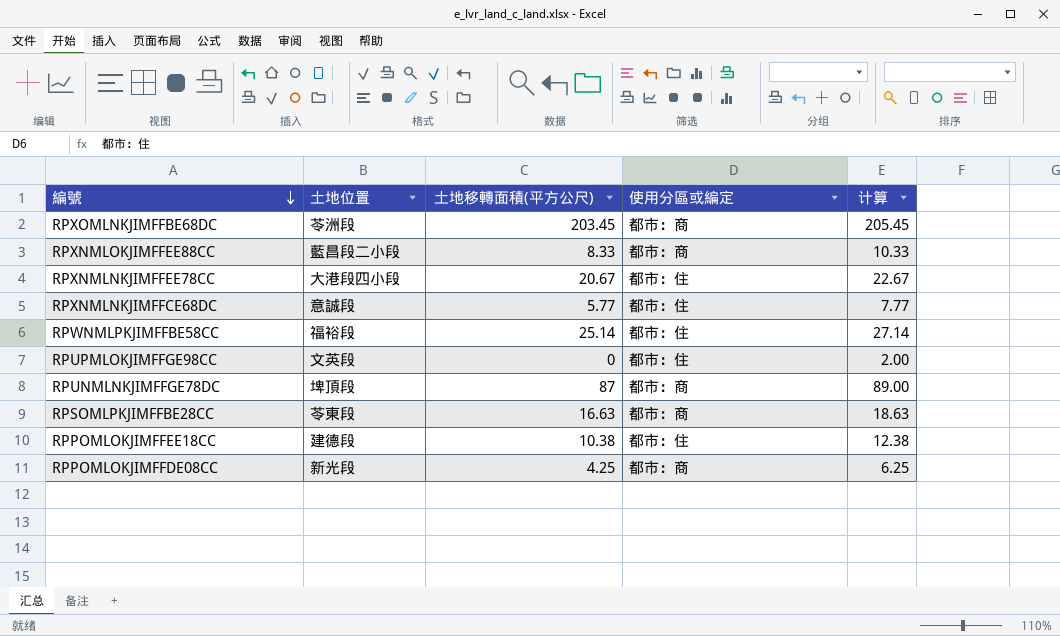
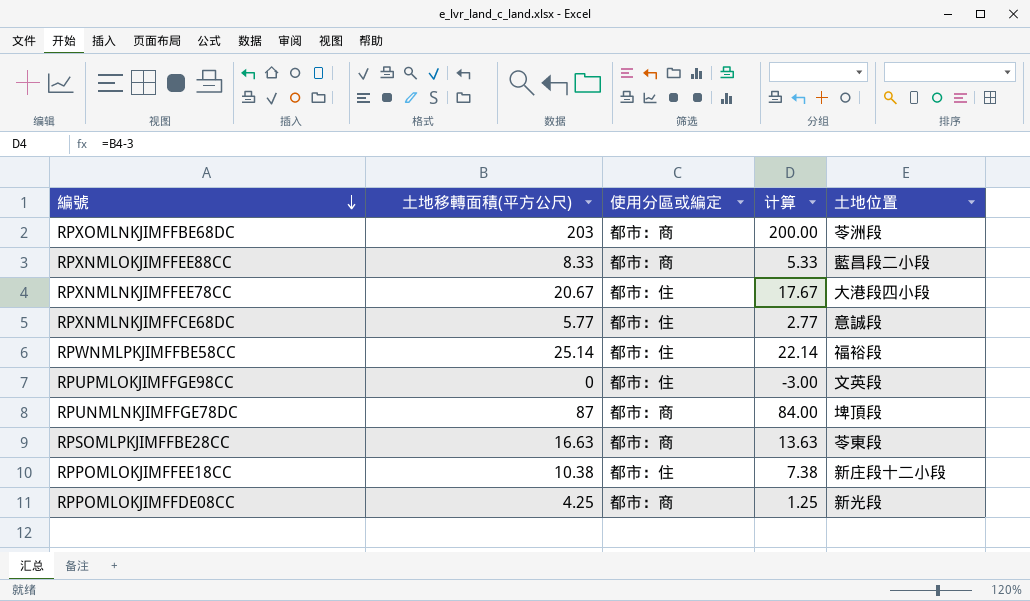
column 计算 | formula: [土地移轉面積(平方公尺)] + 2 -> [土地移轉面積(平方公尺)] - 3
column 土地位置 | position: 2 -> 5
RPXOMLNKJIMFFBE68DC | 土地移轉面積(平方公尺): 203.45 -> 203
RPPOMLOKJIMFFEE18CC | 土地位置: 建德段 -> 新庄段十二小段

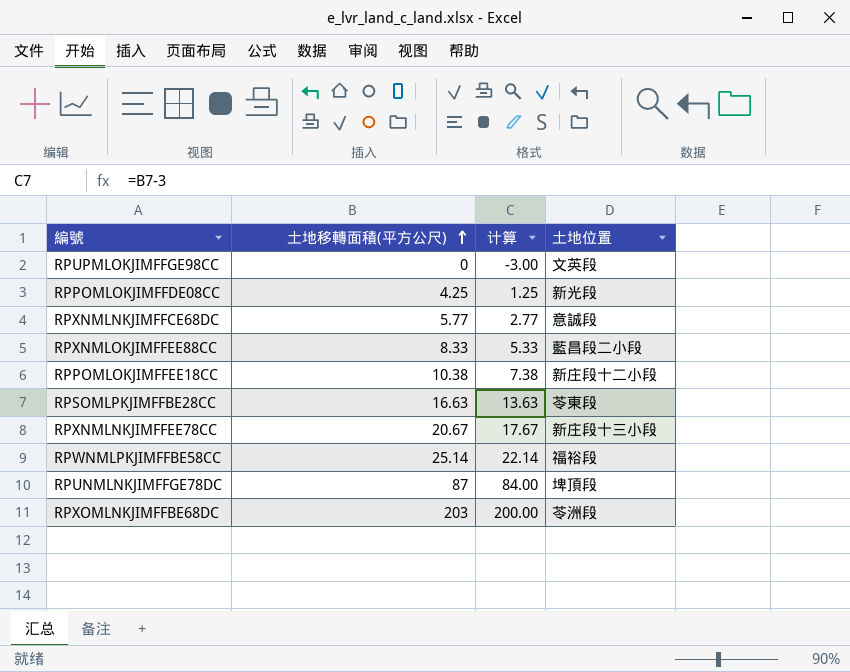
row order: 編號 descending -> 土地移轉面積(平方公尺) ascending
column 使用分區或編定 | position: 3 -> none
RPXNMLNKJIMFFEE78CC | 土地位置: 大港段四小段 -> 新庄段十三小段

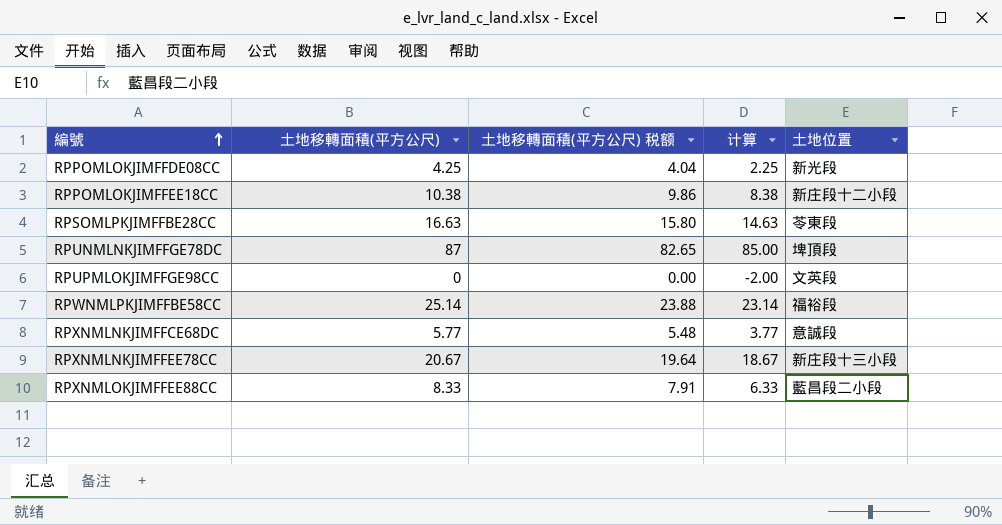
row order: 土地移轉面積(平方公尺) ascending -> 編號 ascending
column 土地移轉面積(平方公尺) 税额 | formula: none -> [土地移轉面積(平方公尺)] * 0.95
column 计算 | formula: [土地移轉面積(平方公尺)] - 3 -> [土地移轉面積(平方公尺)] - 2
row RPXOMLNKJIMFFBE68DC: 203 | 200.00 | 苓洲段 -> none

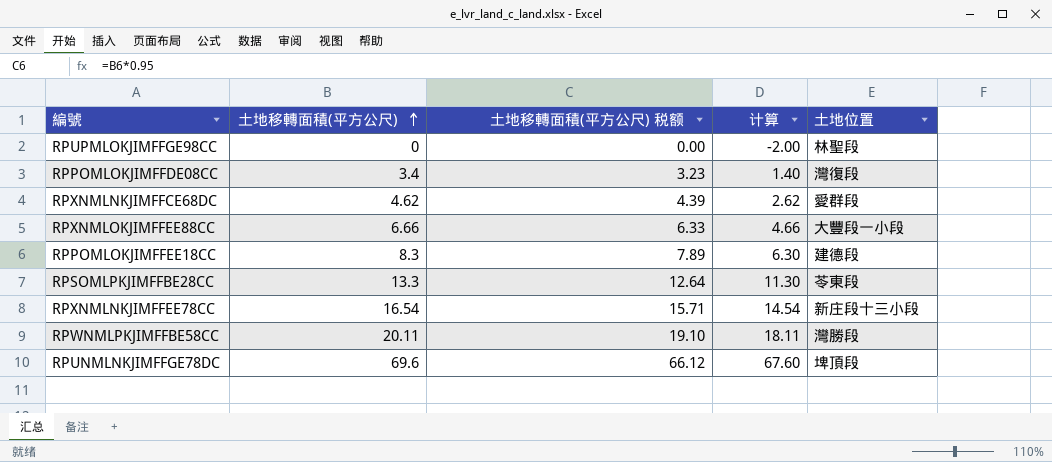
row order: 編號 ascending -> 土地移轉面積(平方公尺) ascending
RPUPMLOKJIMFFGE98CC | 土地位置: 文英段 -> 林聖段
RPPOMLOKJIMFFDE08CC | 土地移轉面積(平方公尺): 4.25 -> 3.4
RPPOMLOKJIMFFDE08CC | 土地移轉面積(平方公尺) 税额: 4.04 -> 3.23
RPPOMLOKJIMFFDE08CC | 计算: 2.25 -> 1.40
RPPOMLOKJIMFFDE08CC | 土地位置: 新光段 -> 灣復段
RPXNMLNKJIMFFCE68DC | 土地移轉面積(平方公尺): 5.77 -> 4.62
RPXNMLNKJIMFFCE68DC | 土地移轉面積(平方公尺) 税额: 5.48 -> 4.39
RPXNMLNKJIMFFCE68DC | 计算: 3.77 -> 2.62
RPXNMLNKJIMFFCE68DC | 土地位置: 意誠段 -> 愛群段
RPXNMLOKJIMFFEE88CC | 土地移轉面積(平方公尺): 8.33 -> 6.66
RPXNMLOKJIMFFEE88CC | 土地移轉面積(平方公尺) 税额: 7.91 -> 6.33
RPXNMLOKJIMFFEE88CC | 计算: 6.33 -> 4.66
RPXNMLOKJIMFFEE88CC | 土地位置: 藍昌段二小段 -> 大豐段一小段
RPPOMLOKJIMFFEE18CC | 土地移轉面積(平方公尺): 10.38 -> 8.3
RPPOMLOKJIMFFEE18CC | 土地移轉面積(平方公尺) 税额: 9.86 -> 7.89
RPPOMLOKJIMFFEE18CC | 计算: 8.38 -> 6.30
RPPOMLOKJIMFFEE18CC | 土地位置: 新庄段十二小段 -> 建德段
RPSOMLPKJIMFFBE28CC | 土地移轉面積(平方公尺): 16.63 -> 13.3
RPSOMLPKJIMFFBE28CC | 土地移轉面積(平方公尺) 税额: 15.80 -> 12.64
RPSOMLPKJIMFFBE28CC | 计算: 14.63 -> 11.30
RPXNMLNKJIMFFEE78CC | 土地移轉面積(平方公尺): 20.67 -> 16.54
RPXNMLNKJIMFFEE78CC | 土地移轉面積(平方公尺) 税额: 19.64 -> 15.71
RPXNMLNKJIMFFEE78CC | 计算: 18.67 -> 14.54
RPWNMLPKJIMFFBE58CC | 土地移轉面積(平方公尺): 25.14 -> 20.11
RPWNMLPKJIMFFBE58CC | 土地移轉面積(平方公尺) 税额: 23.88 -> 19.10
RPWNMLPKJIMFFBE58CC | 计算: 23.14 -> 18.11
RPWNMLPKJIMFFBE58CC | 土地位置: 福裕段 -> 灣勝段
RPUNMLNKJIMFFGE78DC | 土地移轉面積(平方公尺): 87 -> 69.6
RPUNMLNKJIMFFGE78DC | 土地移轉面積(平方公尺) 税额: 82.65 -> 66.12
RPUNMLNKJIMFFGE78DC | 计算: 85.00 -> 67.60

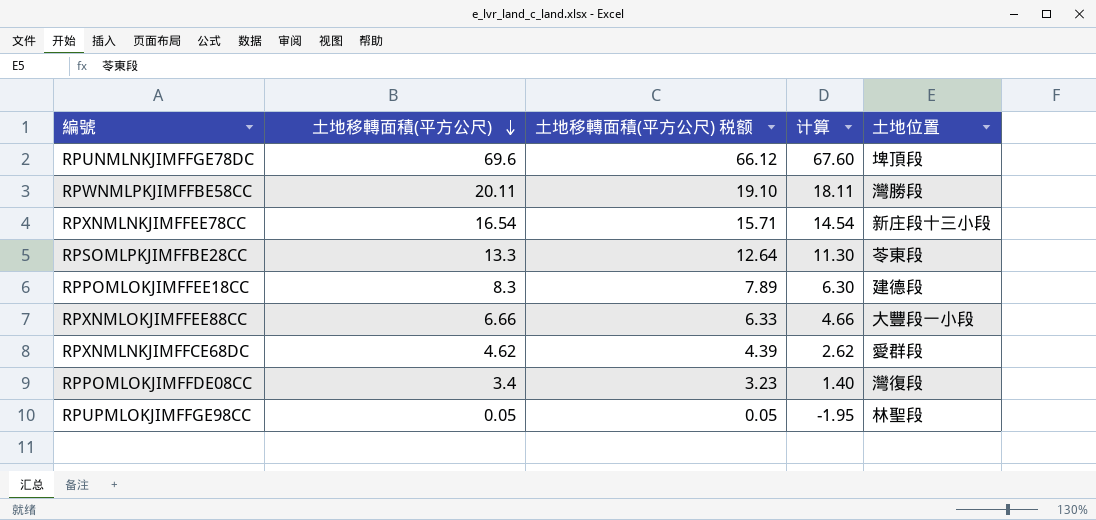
row order: 土地移轉面積(平方公尺) ascending -> 土地移轉面積(平方公尺) descending
RPUPMLOKJIMFFGE98CC | 土地移轉面積(平方公尺): 0 -> 0.05
RPUPMLOKJIMFFGE98CC | 土地移轉面積(平方公尺) 税额: 0.00 -> 0.05
RPUPMLOKJIMFFGE98CC | 计算: -2.00 -> -1.95

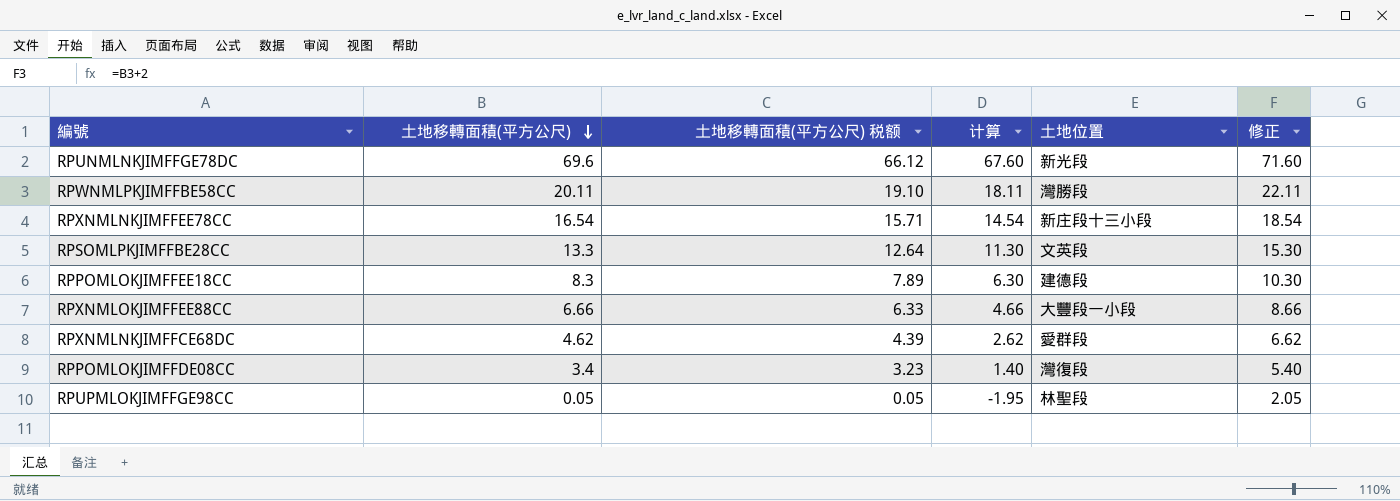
column 修正 | formula: none -> [土地移轉面積(平方公尺)] + 2
RPUNMLNKJIMFFGE78DC | 土地位置: 埤頂段 -> 新光段
RPSOMLPKJIMFFBE28CC | 土地位置: 苓東段 -> 文英段

